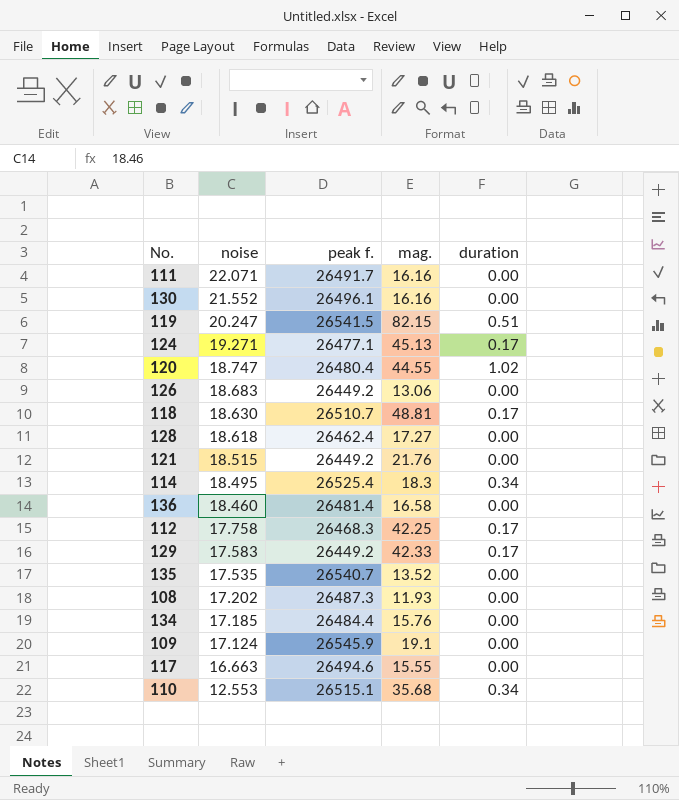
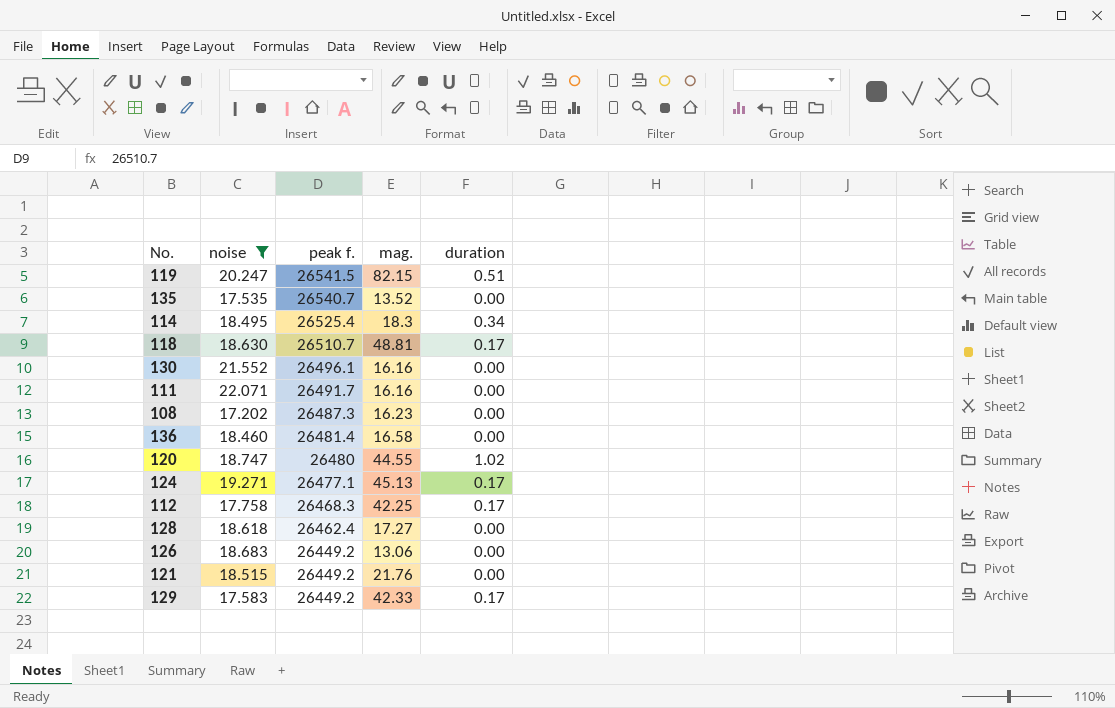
filter: none -> noise >= 17.202
row order: noise descending -> peak f. descending
108 | mag.: 11.93 -> 16.23
120 | peak f.: 26480.4 -> 26480

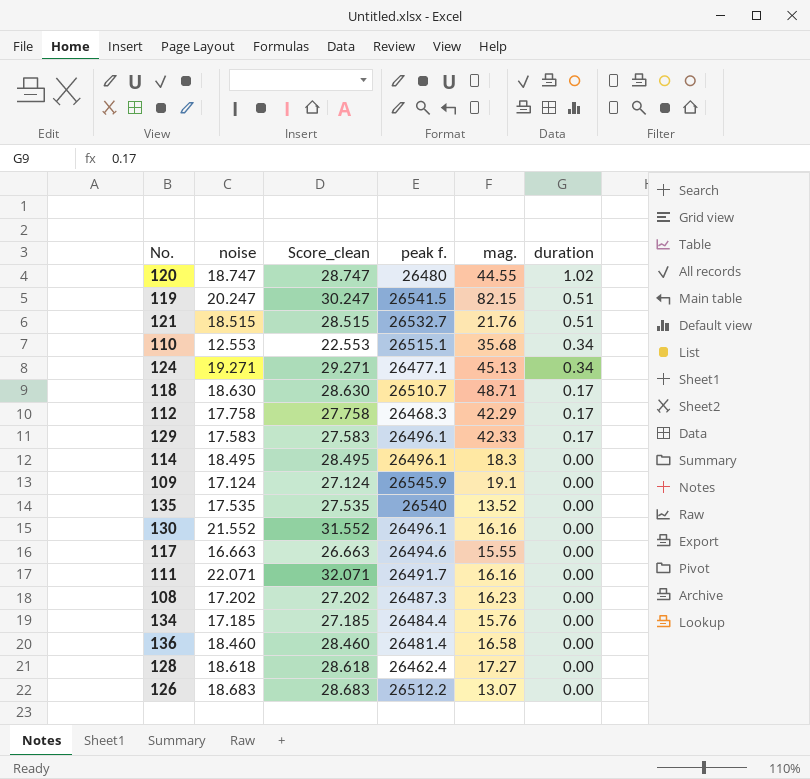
filter: noise >= 17.202 -> none
row order: peak f. descending -> duration descending
column Score_clean | formula: none -> [noise] + 10
121 | peak f.: 26449.2 -> 26532.7
121 | duration: 0.00 -> 0.51
124 | duration: 0.17 -> 0.34
118 | mag.: 48.81 -> 48.71
112 | mag.: 42.25 -> 42.29
129 | peak f.: 26449.2 -> 26496.1
114 | peak f.: 26525.4 -> 26496.1
114 | duration: 0.34 -> 0.00
135 | peak f.: 26540.7 -> 26540
126 | peak f.: 26449.2 -> 26512.2
126 | mag.: 13.06 -> 13.07

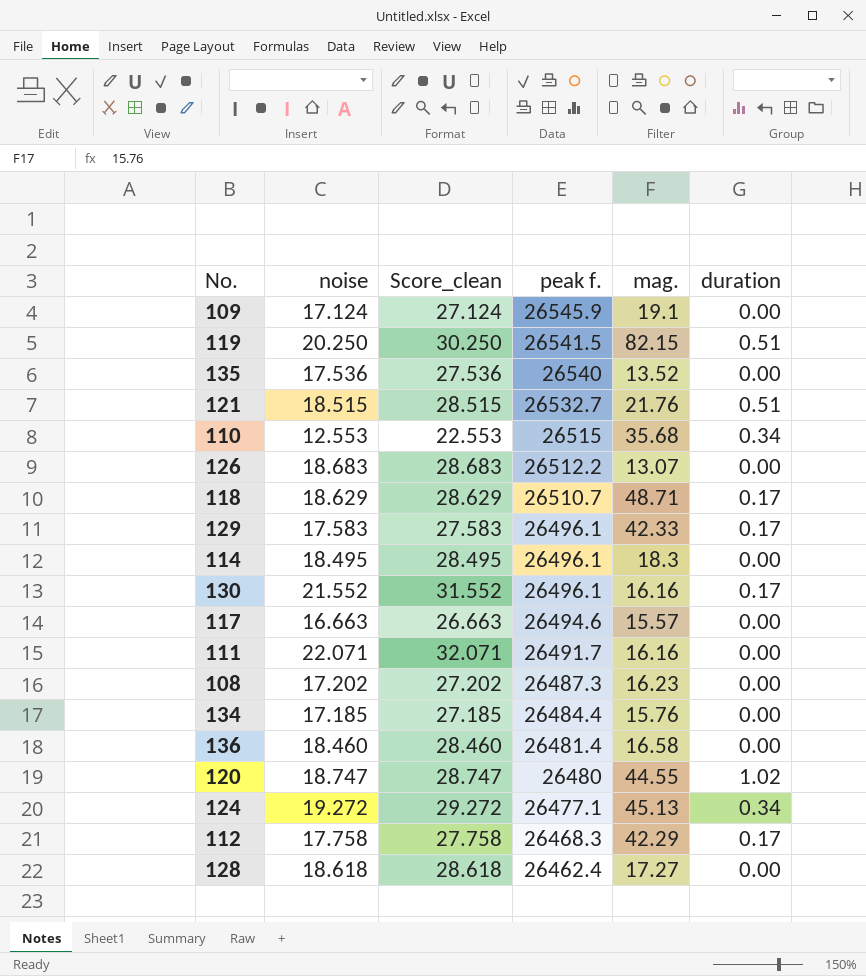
row order: duration descending -> peak f. descending
119 | noise: 20.247 -> 20.250
119 | Score_clean: 30.247 -> 30.250
135 | noise: 17.535 -> 17.536
135 | Score_clean: 27.535 -> 27.536
110 | peak f.: 26515.1 -> 26515
118 | noise: 18.630 -> 18.629
118 | Score_clean: 28.630 -> 28.629
130 | duration: 0.00 -> 0.17
117 | mag.: 15.55 -> 15.57
124 | noise: 19.271 -> 19.272
124 | Score_clean: 29.271 -> 29.272

